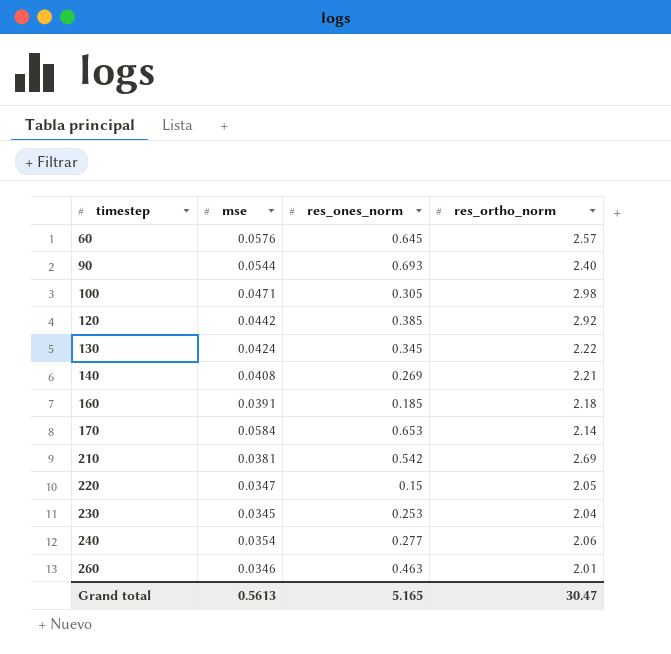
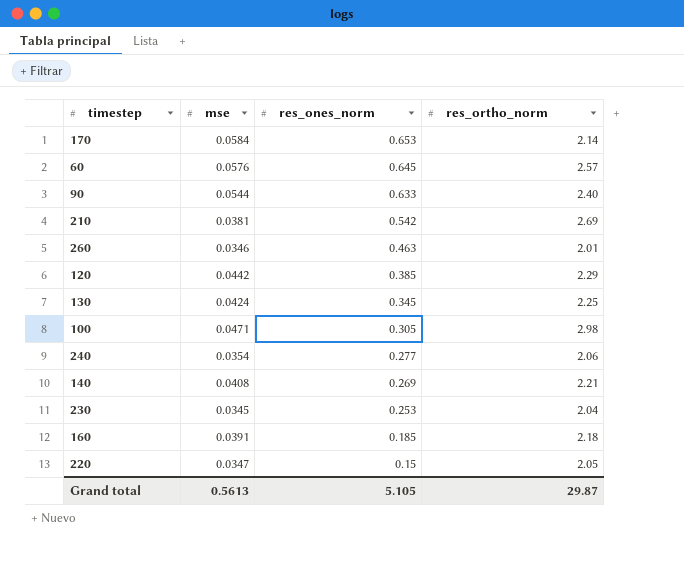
row order: timestep ascending -> res_ones_norm descending
90 | res_ones_norm: 0.693 -> 0.633
120 | res_ortho_norm: 2.92 -> 2.29
130 | res_ortho_norm: 2.22 -> 2.25
Grand total | res_ones_norm: 5.165 -> 5.105
Grand total | res_ortho_norm: 30.47 -> 29.87

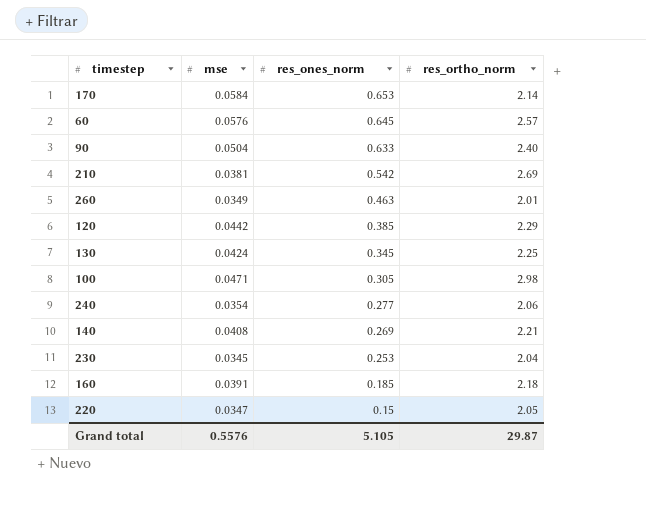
90 | mse: 0.0544 -> 0.0504
260 | mse: 0.0346 -> 0.0349
Grand total | mse: 0.5613 -> 0.5576

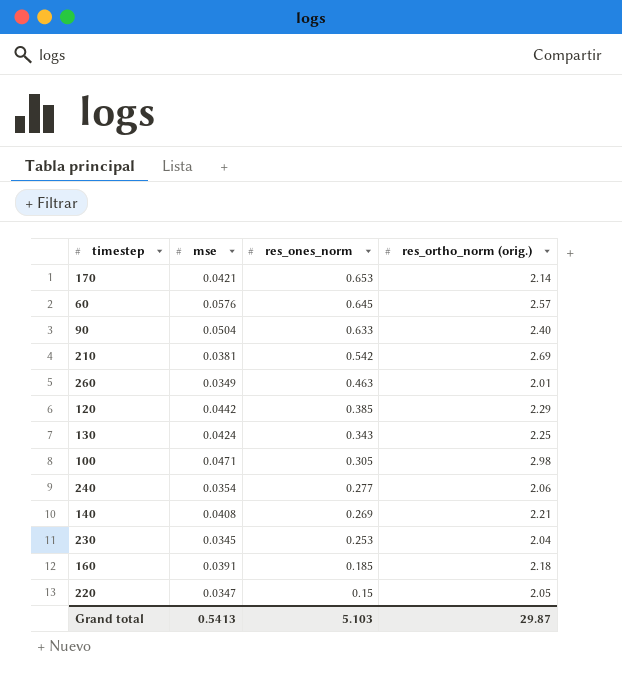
column name: res_ortho_norm -> res_ortho_norm (orig.)
170 | mse: 0.0584 -> 0.0421
130 | res_ones_norm: 0.345 -> 0.343
Grand total | mse: 0.5576 -> 0.5413
Grand total | res_ones_norm: 5.105 -> 5.103

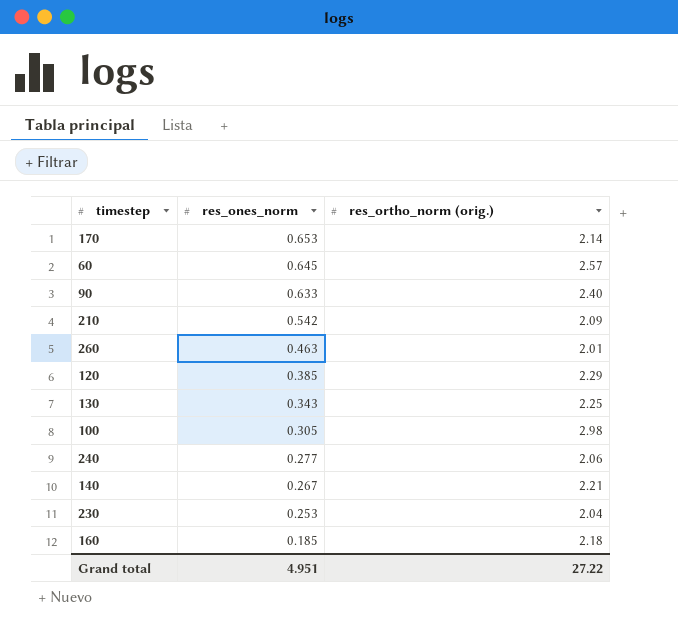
column mse | position: 2 -> none
row 220: 0.0347 | 0.15 | 2.05 -> none
210 | res_ortho_norm (orig.): 2.69 -> 2.09
140 | res_ones_norm: 0.269 -> 0.267
Grand total | res_ones_norm: 5.103 -> 4.951
Grand total | res_ortho_norm (orig.): 29.87 -> 27.22

